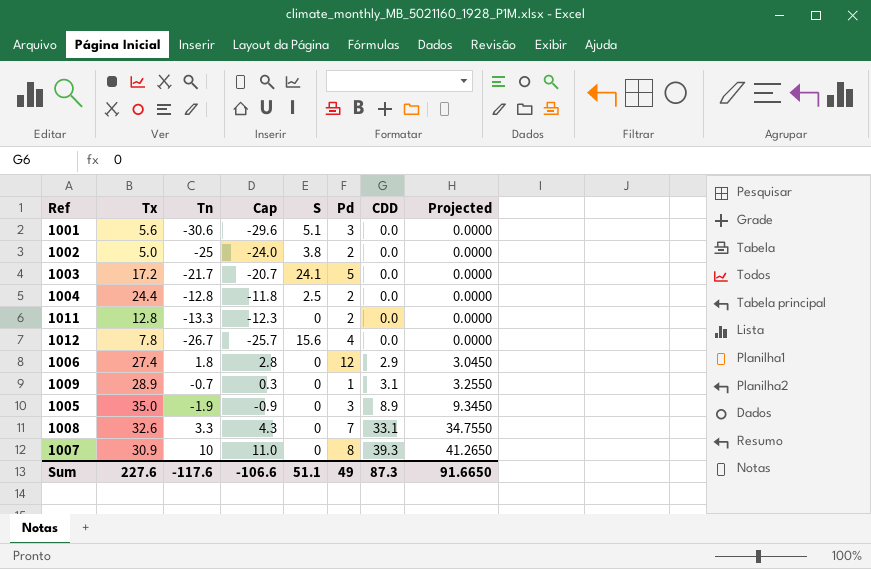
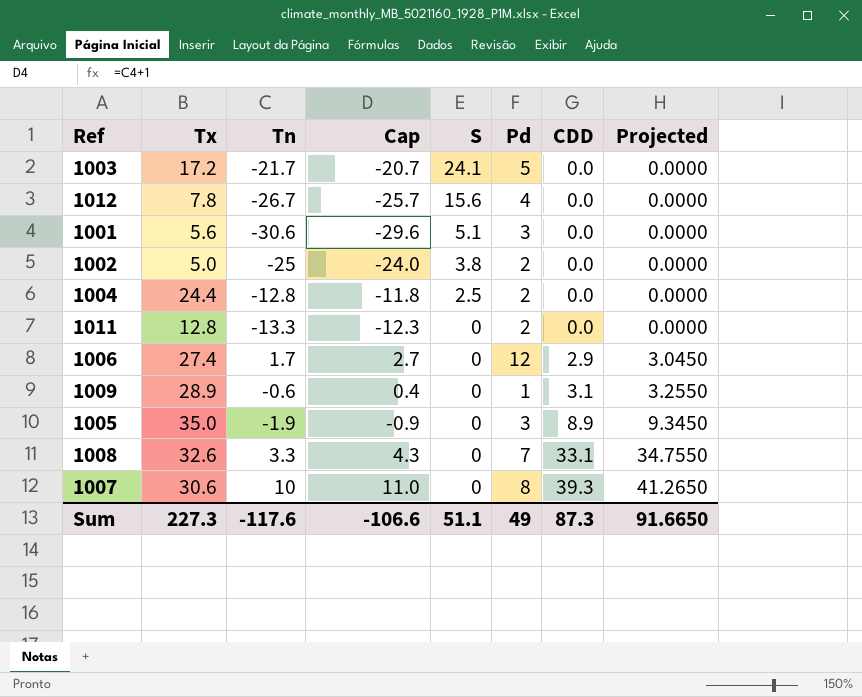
row order: CDD ascending -> S descending
1006 | Tn: 1.8 -> 1.7
1006 | Cap: 2.8 -> 2.7
1009 | Tn: -0.7 -> -0.6
1009 | Cap: 0.3 -> 0.4
1007 | Tx: 30.9 -> 30.6
Sum | Tx: 227.6 -> 227.3

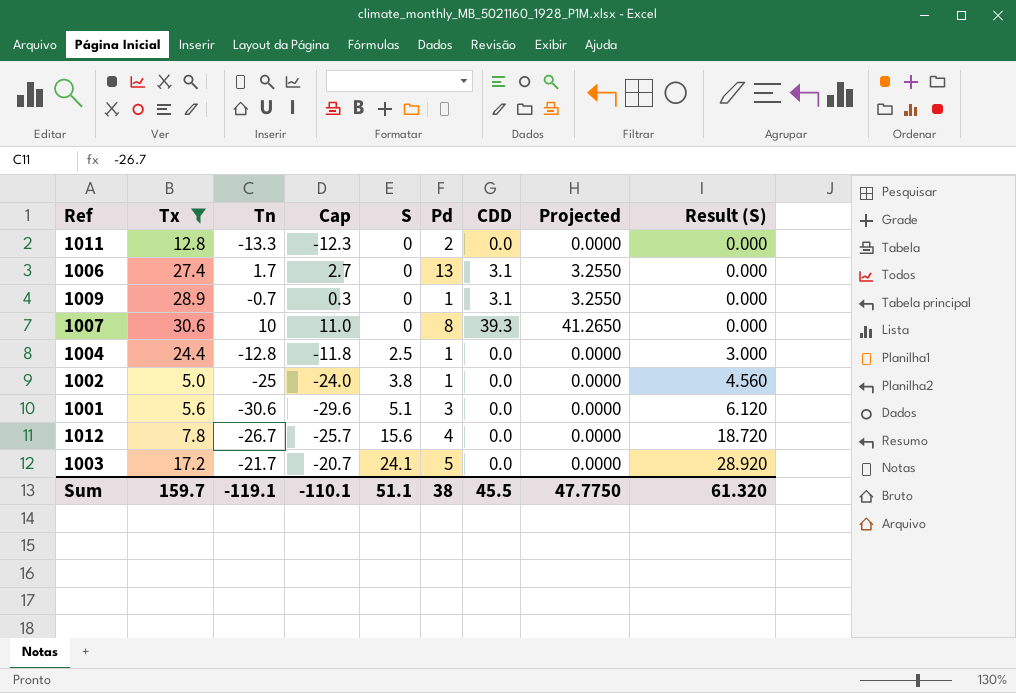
filter: none -> Tx <= 30.6
row order: S descending -> S ascending
column Result (S) | formula: none -> [S] * 1.2
1006 | Pd: 12 -> 13
1006 | CDD: 2.9 -> 3.1
1006 | Projected: 3.0450 -> 3.2550
1009 | Tn: -0.6 -> -0.7
1009 | Cap: 0.4 -> 0.3
1004 | Pd: 2 -> 1
1002 | Pd: 2 -> 1
Sum | Tx: 227.3 -> 159.7
Sum | Tn: -117.6 -> -119.1
Sum | Cap: -106.6 -> -110.1
Sum | Pd: 49 -> 38
Sum | CDD: 87.3 -> 45.5
Sum | Projected: 91.6650 -> 47.7750

